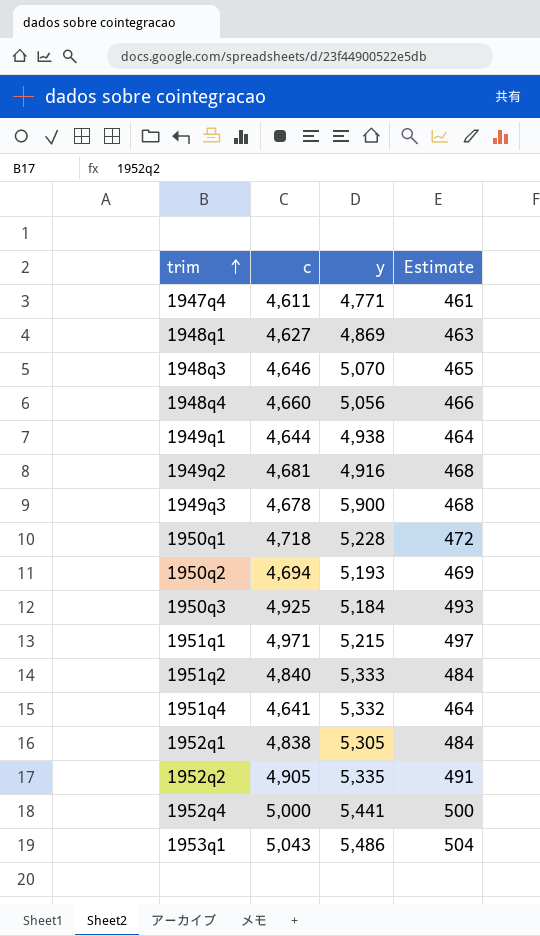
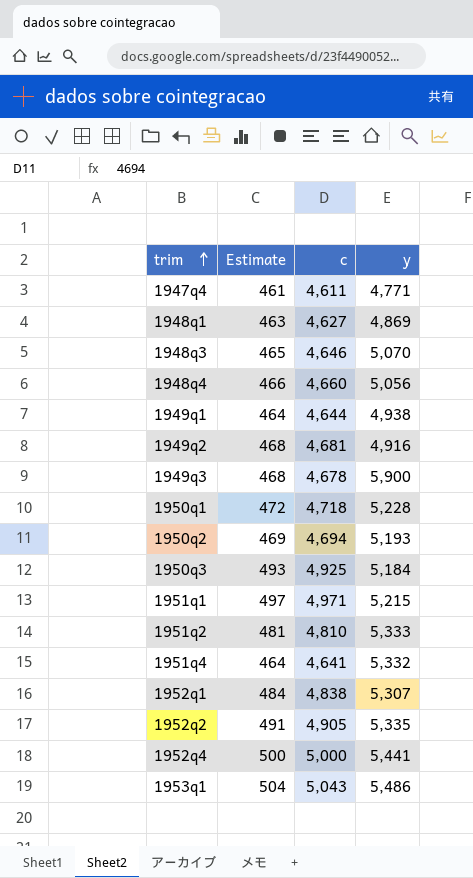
column Estimate | position: 4 -> 2
1951q2 | Estimate: 484 -> 481
1951q2 | c: 4,840 -> 4,810
1952q1 | y: 5,305 -> 5,307

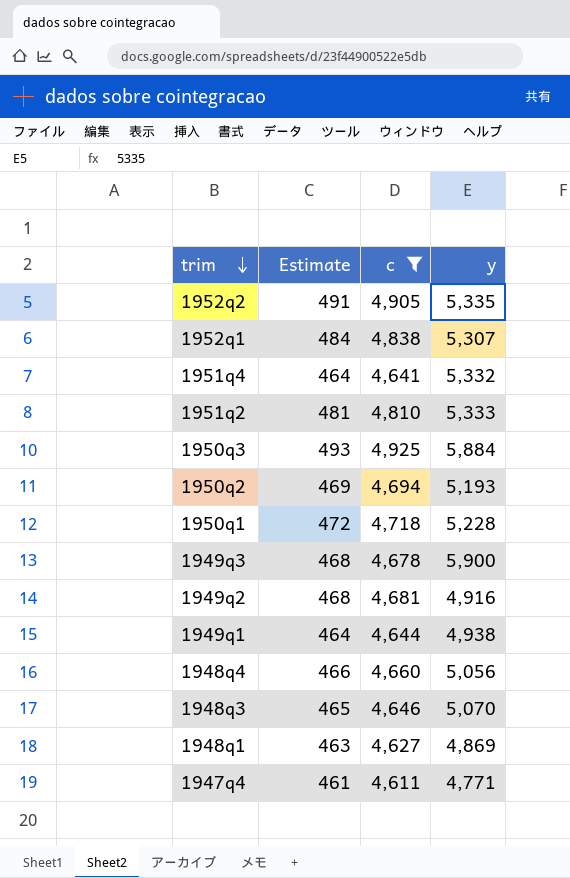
filter: none -> c <= 4,925
row order: trim ascending -> trim descending
1950q3 | y: 5,184 -> 5,884

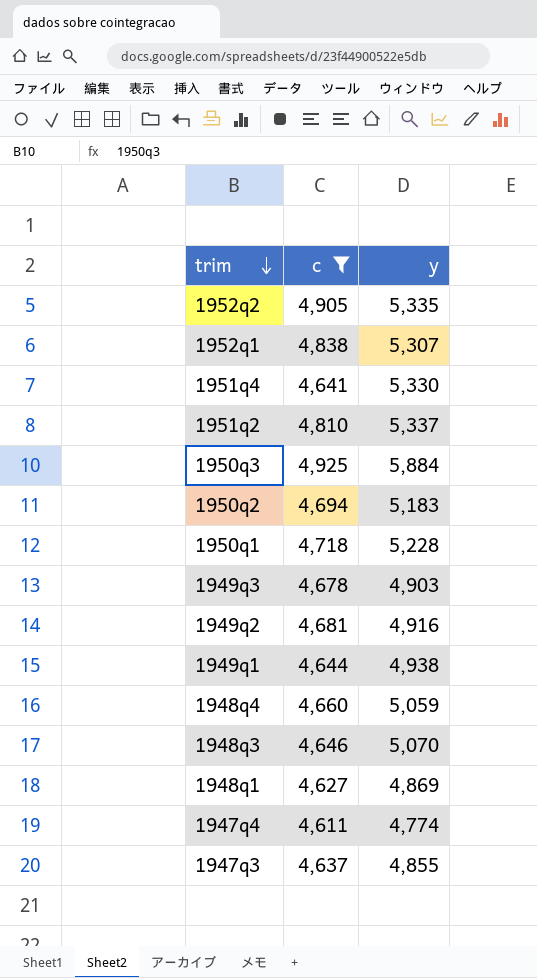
column Estimate | formula: [c] * 0.1 -> none
1951q4 | y: 5,332 -> 5,330
1951q2 | y: 5,333 -> 5,337
1950q2 | y: 5,193 -> 5,183
1949q3 | y: 5,900 -> 4,903
1948q4 | y: 5,056 -> 5,059
1947q4 | y: 4,771 -> 4,774
row 1947q3: none -> 4,637 | 4,855

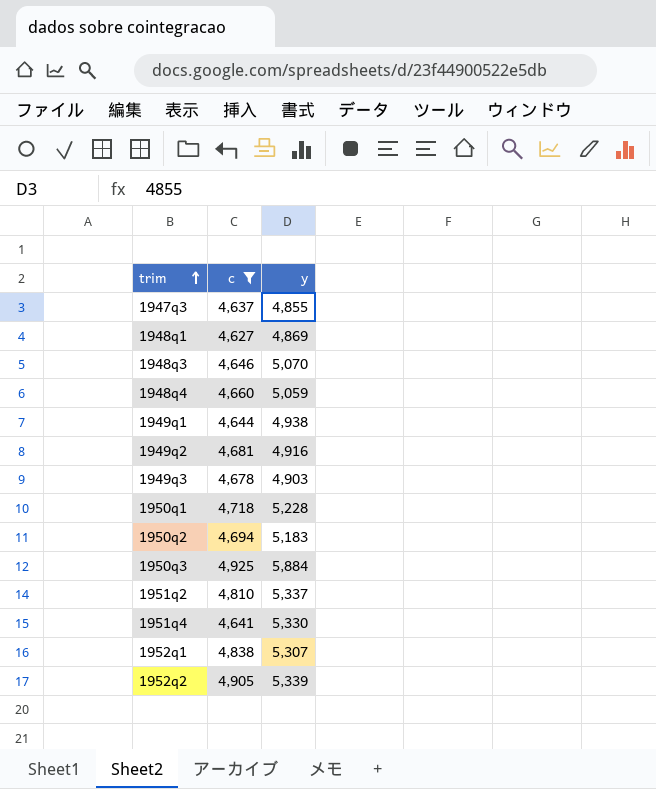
row order: trim descending -> trim ascending
row 1947q4: 4,611 | 4,774 -> none
1952q2 | y: 5,335 -> 5,339

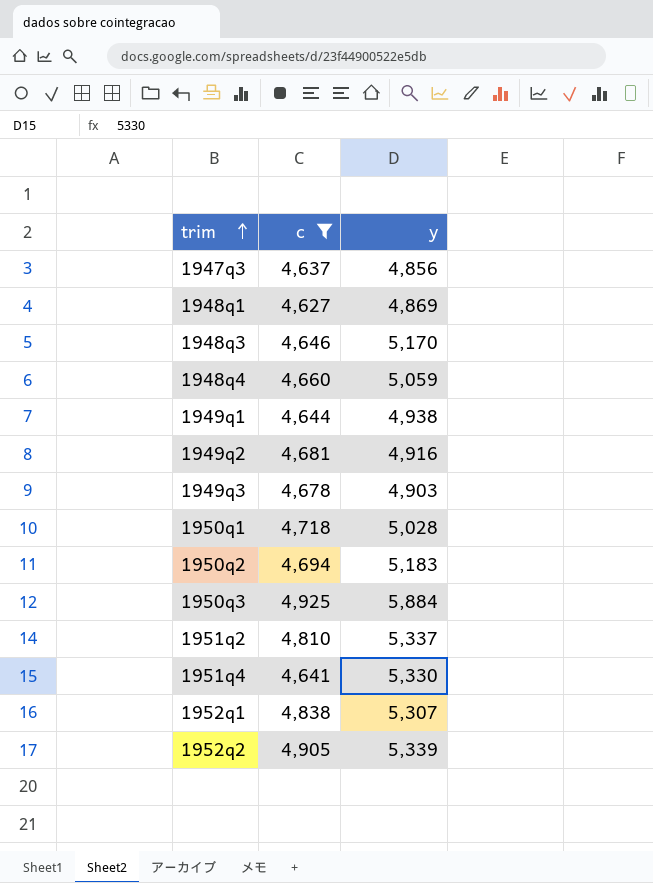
1947q3 | y: 4,855 -> 4,856
1948q3 | y: 5,070 -> 5,170
1950q1 | y: 5,228 -> 5,028

